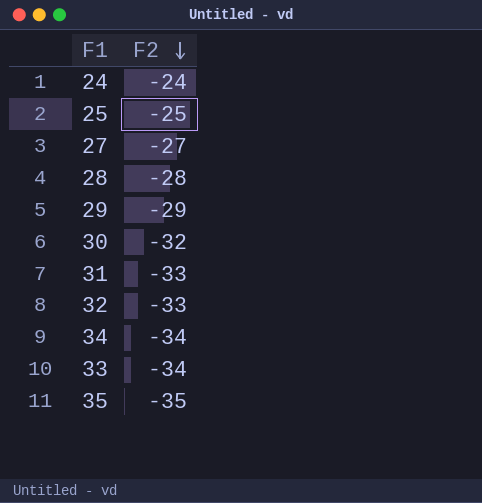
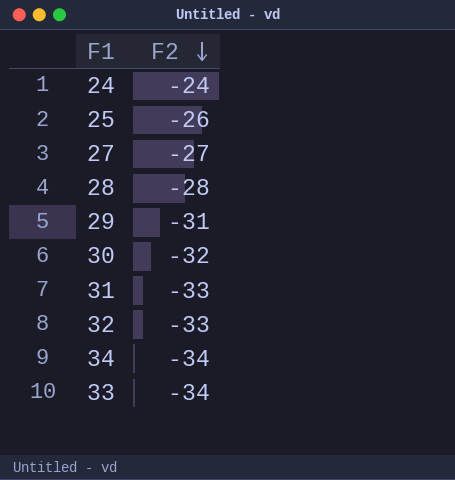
row 35: -35 -> none
25 | F2: -25 -> -26
29 | F2: -29 -> -31

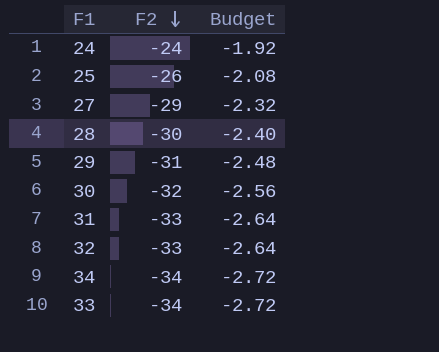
column Budget | formula: none -> [F2] * 0.08
27 | F2: -27 -> -29
28 | F2: -28 -> -30

